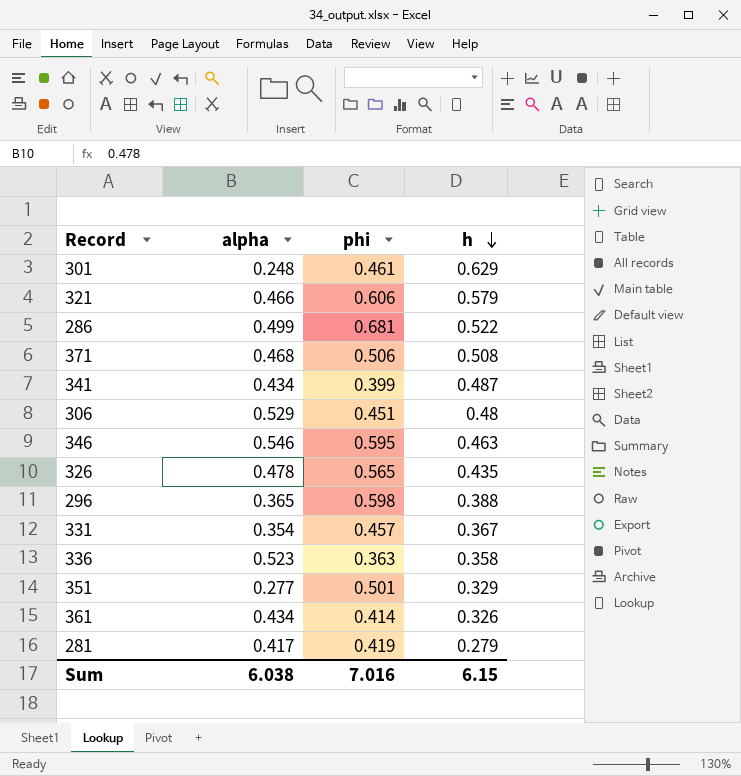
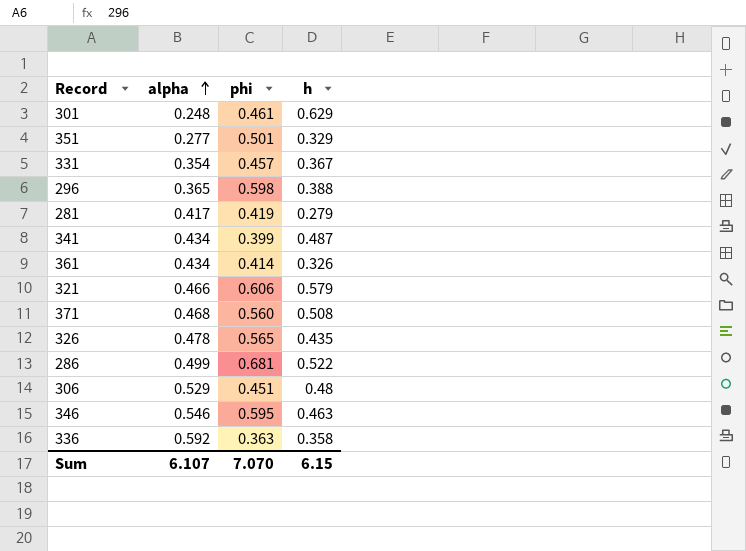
row order: h descending -> alpha ascending
371 | phi: 0.506 -> 0.560
336 | alpha: 0.523 -> 0.592
Sum | alpha: 6.038 -> 6.107
Sum | phi: 7.016 -> 7.070

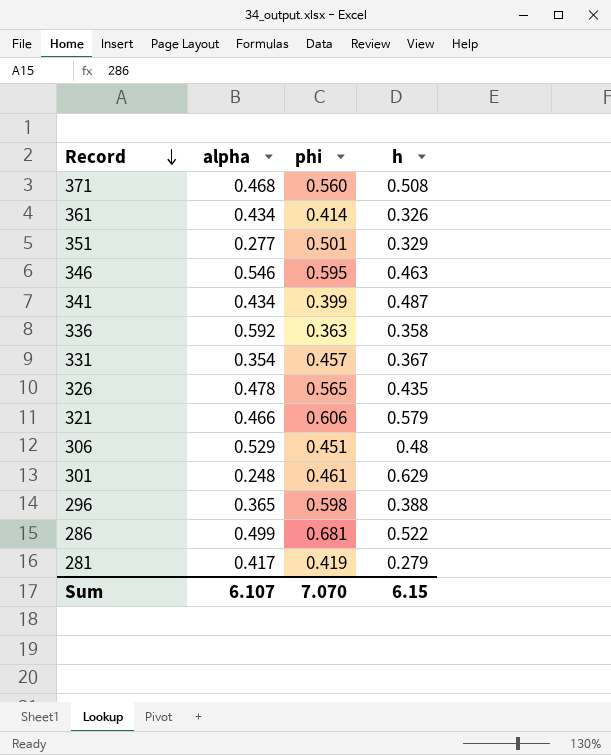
row order: alpha ascending -> Record descending

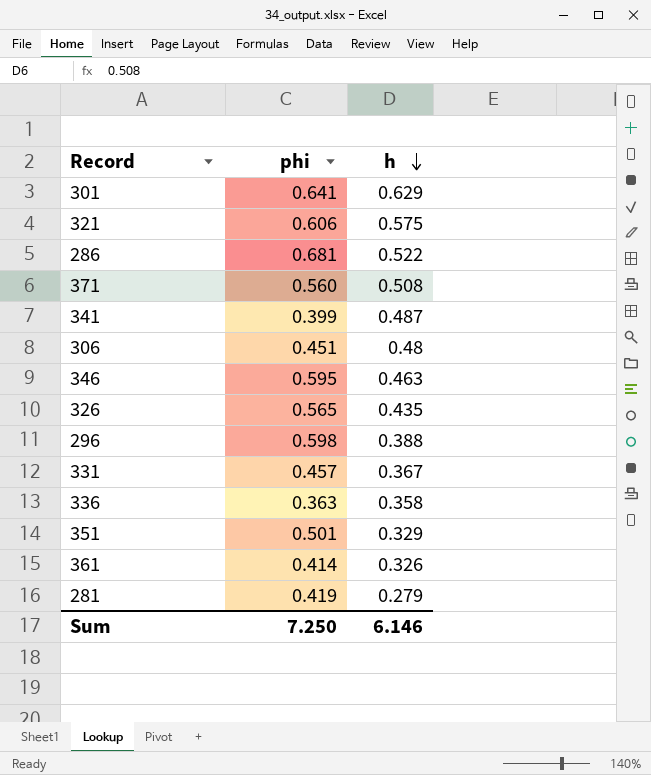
row order: Record descending -> h descending
column alpha | position: 2 -> none
301 | phi: 0.461 -> 0.641
321 | h: 0.579 -> 0.575
Sum | phi: 7.070 -> 7.250
Sum | h: 6.15 -> 6.146

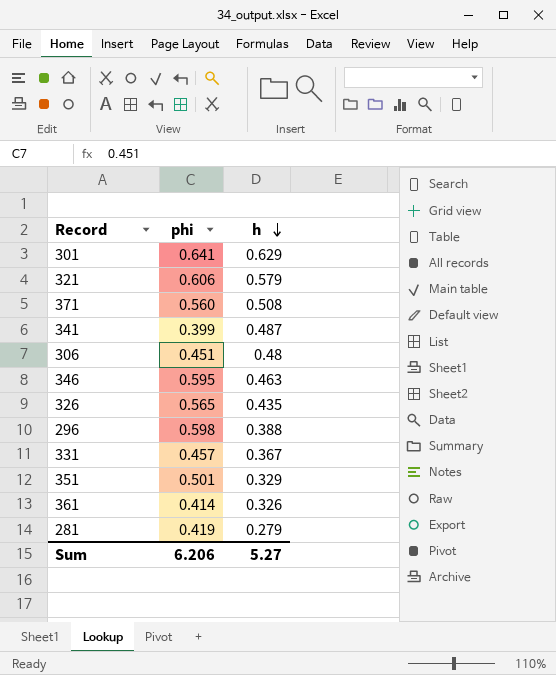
row 286: 0.681 | 0.522 -> none
row 336: 0.363 | 0.358 -> none
321 | h: 0.575 -> 0.579
Sum | phi: 7.250 -> 6.206
Sum | h: 6.146 -> 5.27

